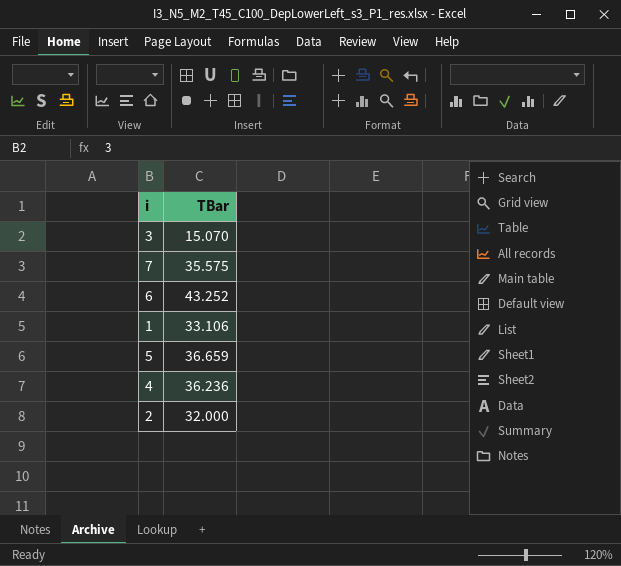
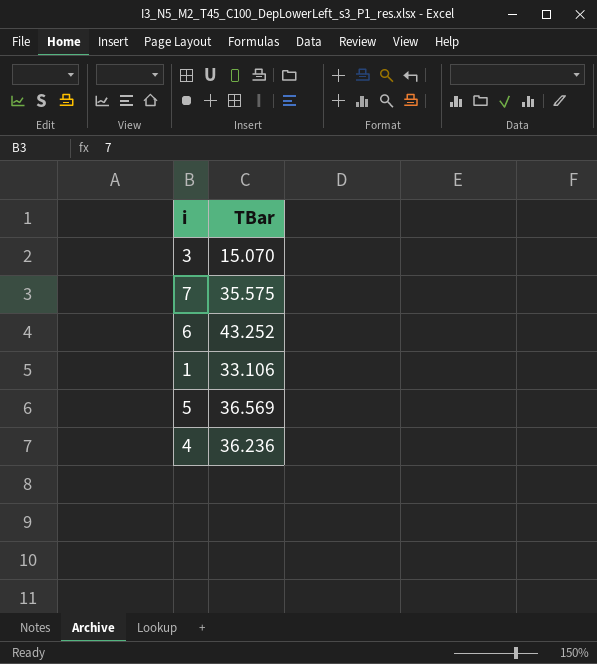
row 2: 32.000 -> none
5 | TBar: 36.659 -> 36.569

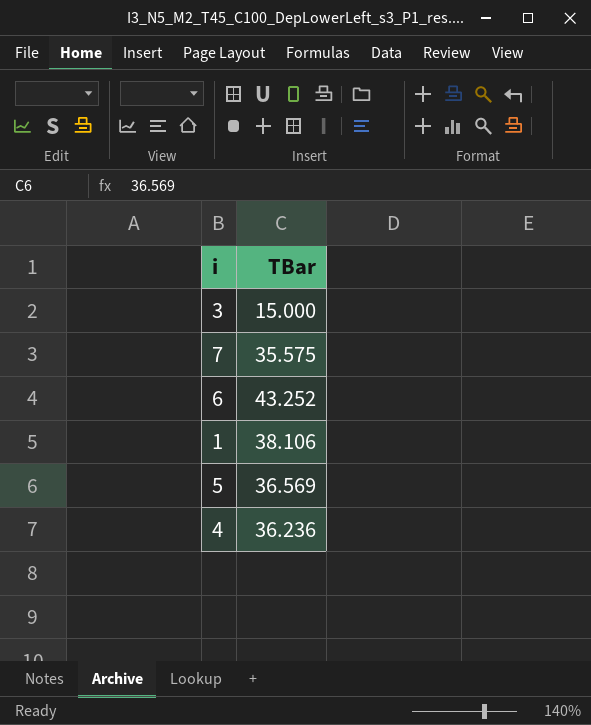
3 | TBar: 15.070 -> 15.000
1 | TBar: 33.106 -> 38.106

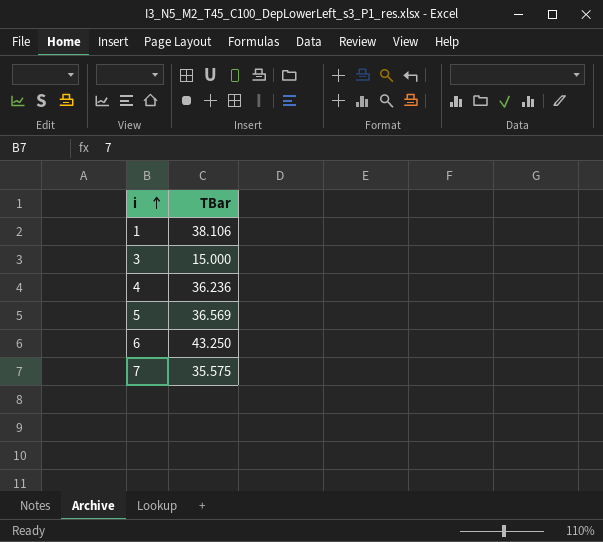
row order: none -> i ascending
6 | TBar: 43.252 -> 43.250

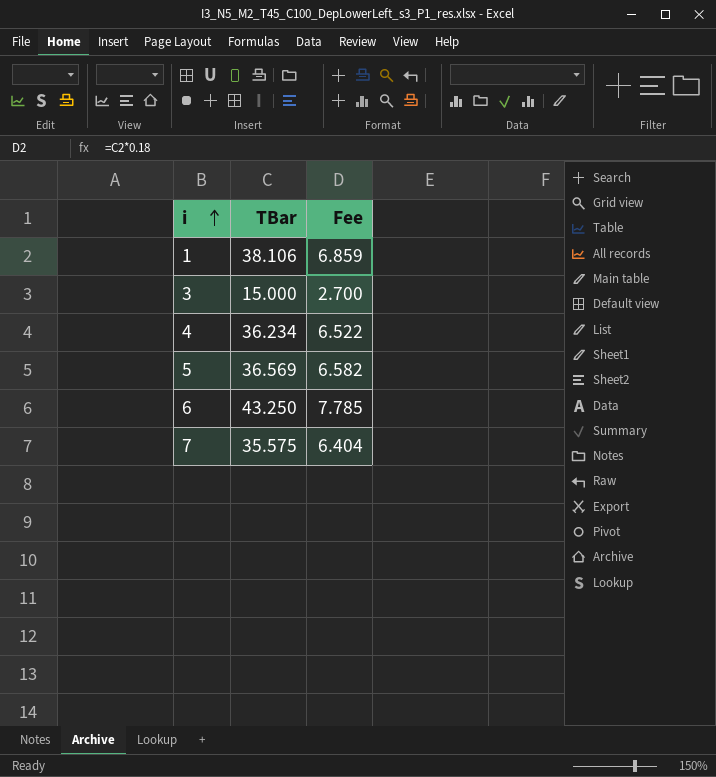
column Fee | formula: none -> [TBar] * 0.18
4 | TBar: 36.236 -> 36.234

